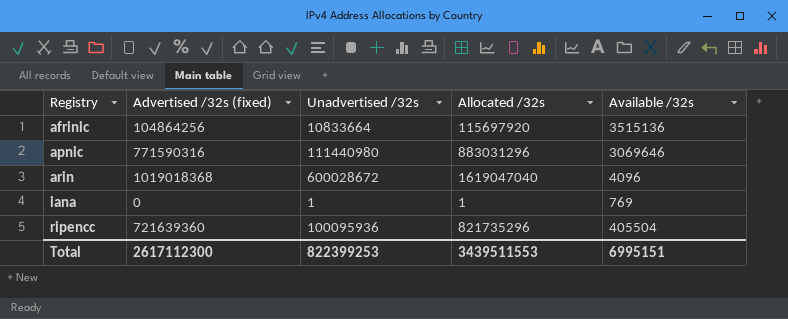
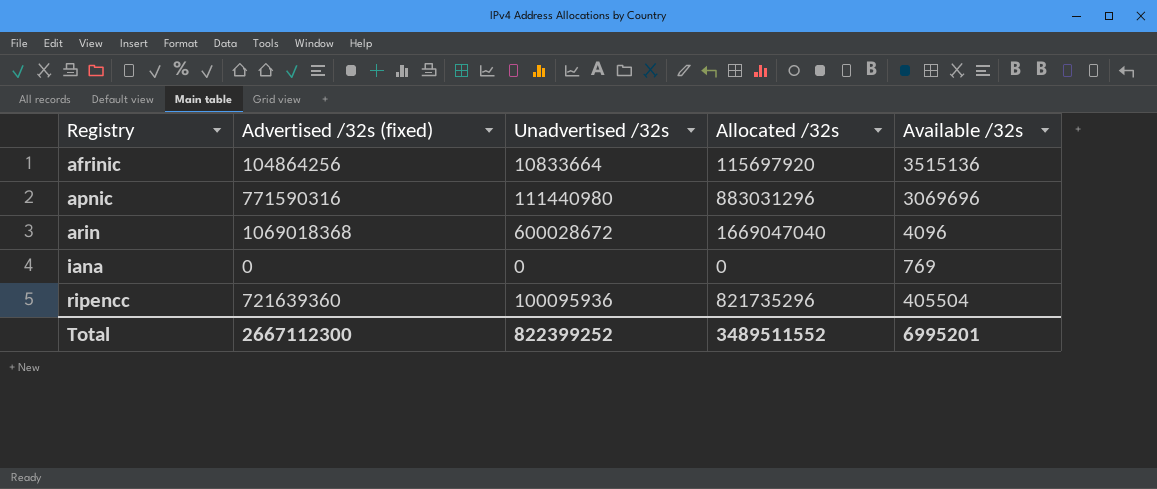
apnic | Available /32s: 3069646 -> 3069696
arin | Advertised /32s (fixed): 1019018368 -> 1069018368
arin | Allocated /32s: 1619047040 -> 1669047040
iana | Unadvertised /32s: 1 -> 0
iana | Allocated /32s: 1 -> 0
Total | Advertised /32s (fixed): 2617112300 -> 2667112300
Total | Unadvertised /32s: 822399253 -> 822399252
Total | Allocated /32s: 3439511553 -> 3489511552
Total | Available /32s: 6995151 -> 6995201

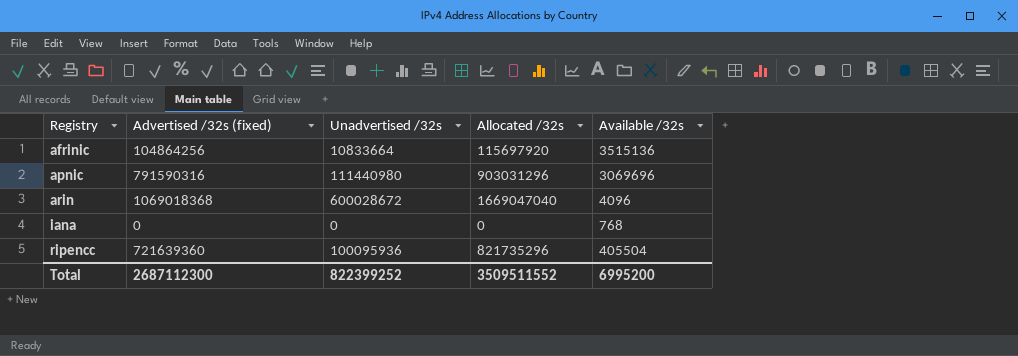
apnic | Advertised /32s (fixed): 771590316 -> 791590316
apnic | Allocated /32s: 883031296 -> 903031296
iana | Available /32s: 769 -> 768
Total | Advertised /32s (fixed): 2667112300 -> 2687112300
Total | Allocated /32s: 3489511552 -> 3509511552
Total | Available /32s: 6995201 -> 6995200

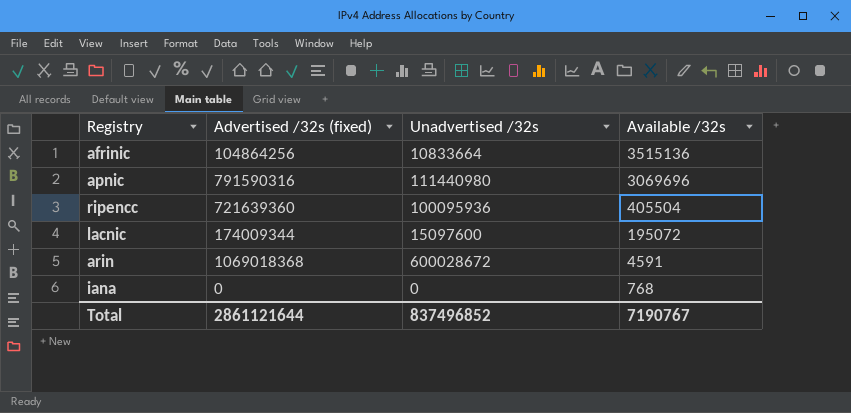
row order: Registry ascending -> Available /32s descending
column Allocated /32s | formula: [Advertised /32s (fixed)] + [Unadvertised /32s] -> none
row lacnic: none -> 174009344 | 15097600 | 195072
arin | Available /32s: 4096 -> 4591
Total | Advertised /32s (fixed): 2687112300 -> 2861121644
Total | Unadvertised /32s: 822399252 -> 837496852
Total | Available /32s: 6995200 -> 7190767

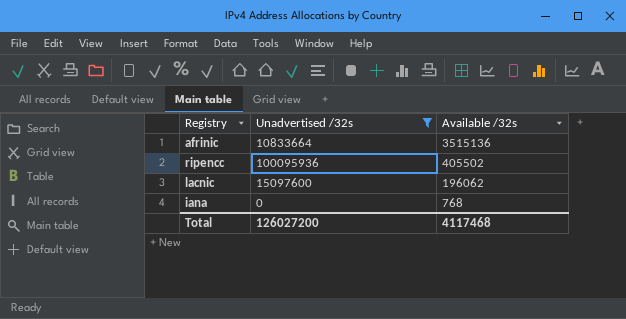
filter: none -> Unadvertised /32s <= 100095936
column Advertised /32s (fixed) | position: 2 -> none
ripencc | Available /32s: 405504 -> 405502
lacnic | Available /32s: 195072 -> 196062
Total | Unadvertised /32s: 837496852 -> 126027200
Total | Available /32s: 7190767 -> 4117468

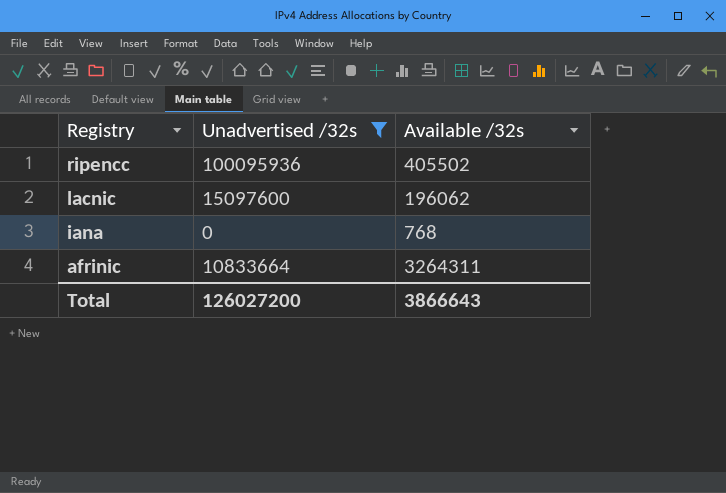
row order: Available /32s descending -> Registry descending
afrinic | Available /32s: 3515136 -> 3264311
Total | Available /32s: 4117468 -> 3866643

